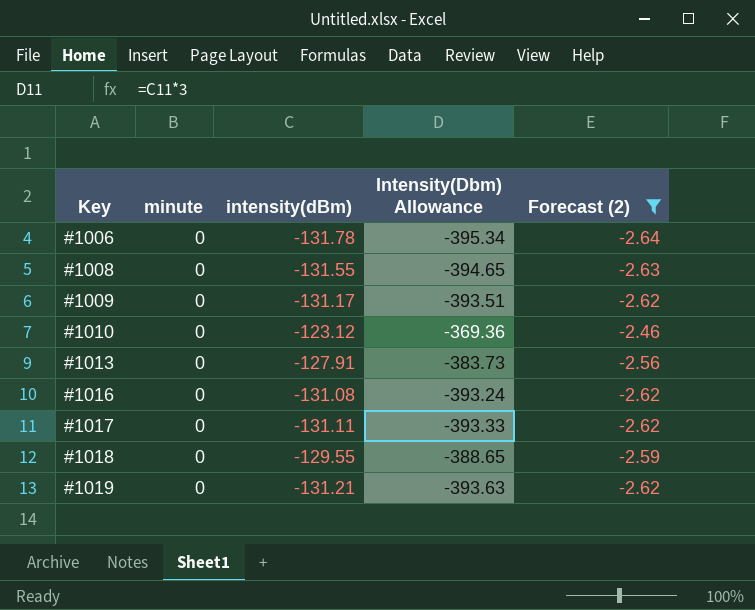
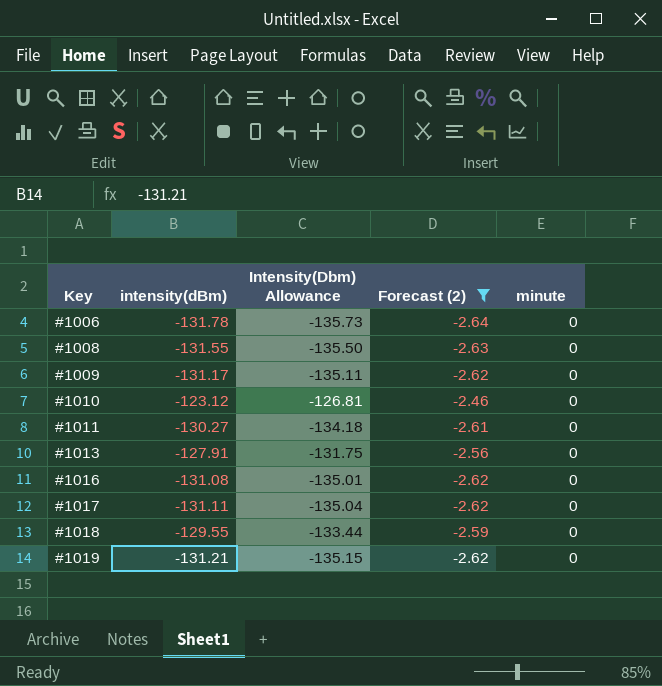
column Intensity(Dbm) Allowance | formula: [intensity(dBm)] * 3 -> [intensity(dBm)] * 1.03
column minute | position: 2 -> 5
row #1011: none -> -130.27 | -134.18 | -2.61 | 0

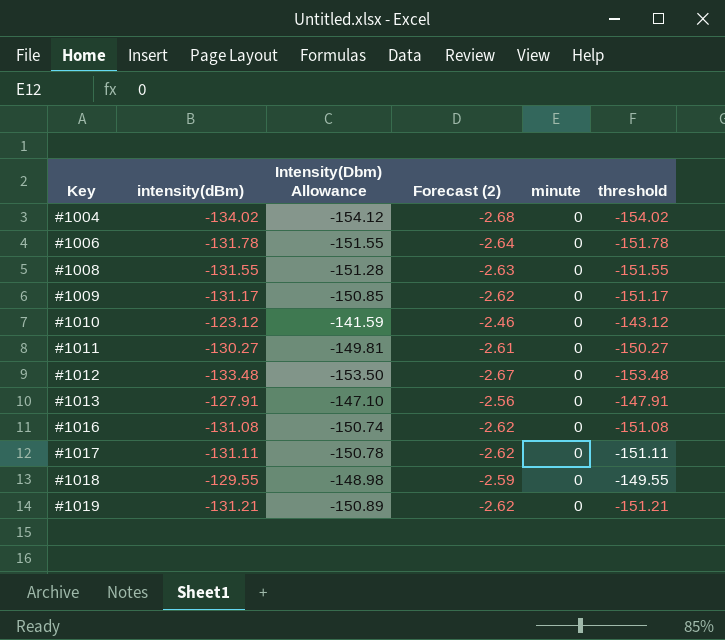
filter: Forecast (2) >= -2.64 -> none
column Intensity(Dbm) Allowance | formula: [intensity(dBm)] * 1.03 -> [intensity(dBm)] * 1.15
column threshold | formula: none -> [intensity(dBm)] - 20

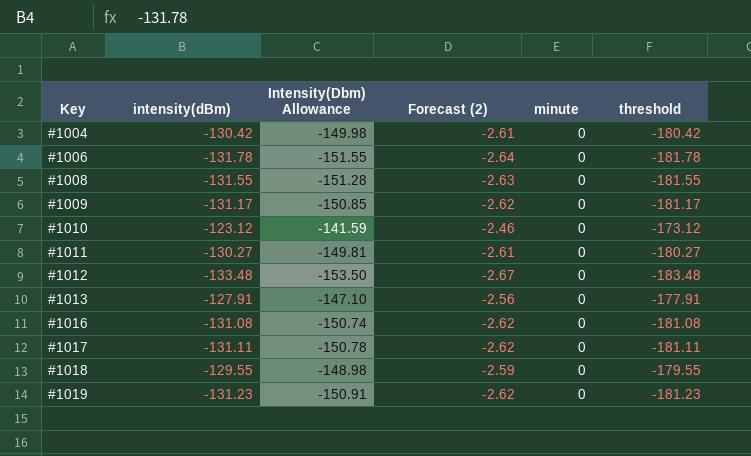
column threshold | formula: [intensity(dBm)] - 20 -> [intensity(dBm)] - 50
#1004 | intensity(dBm): -134.02 -> -130.42
#1004 | Intensity(Dbm) Allowance: -154.12 -> -149.98
#1004 | Forecast (2): -2.68 -> -2.61
#1019 | intensity(dBm): -131.21 -> -131.23
#1019 | Intensity(Dbm) Allowance: -150.89 -> -150.91

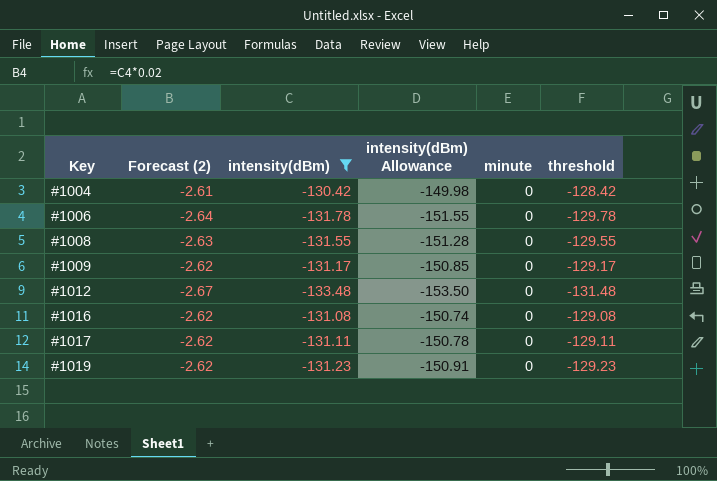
filter: none -> intensity(dBm) <= -130.42
column Forecast (2) | position: 4 -> 2
column name: Intensity(Dbm) Allowance -> intensity(dBm) Allowance
column threshold | formula: [intensity(dBm)] - 50 -> [intensity(dBm)] + 2

